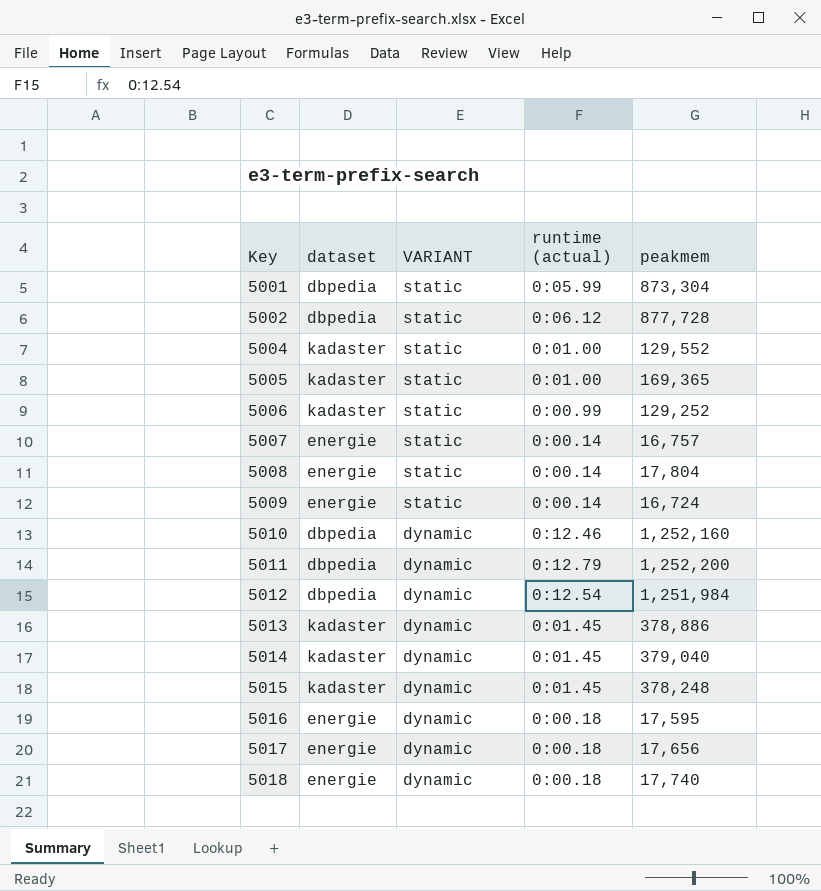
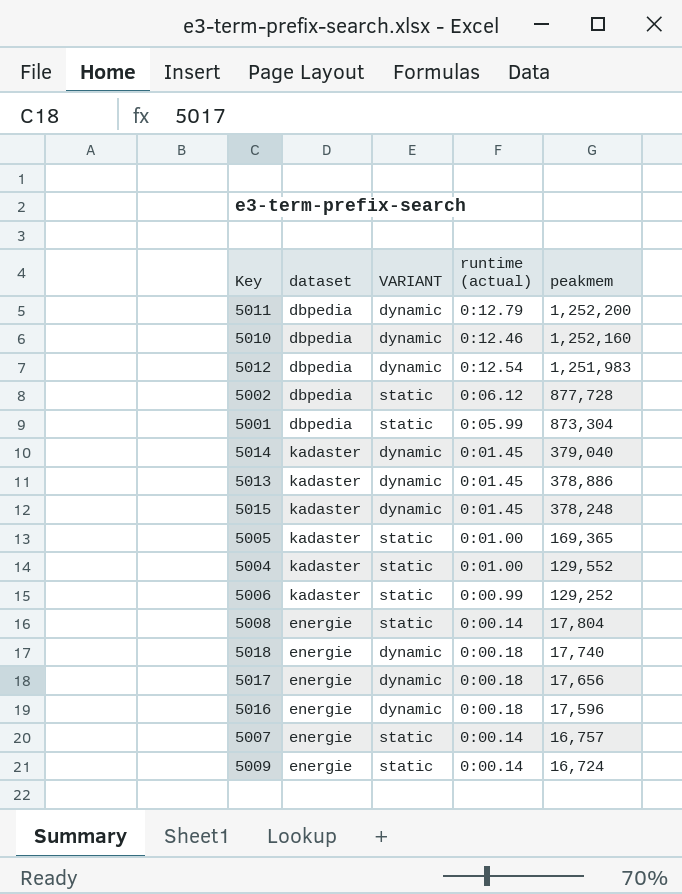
row order: Key ascending -> peakmem descending
5012 | peakmem: 1,251,984 -> 1,251,983
5016 | peakmem: 17,595 -> 17,596

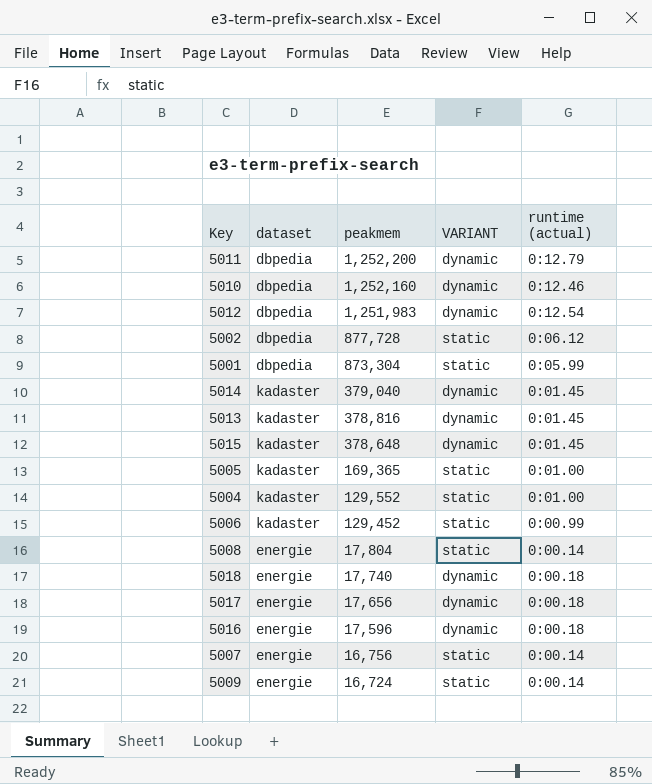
column peakmem | position: 5 -> 3
5013 | peakmem: 378,886 -> 378,816
5015 | peakmem: 378,248 -> 378,648
5006 | peakmem: 129,252 -> 129,452
5007 | peakmem: 16,757 -> 16,756

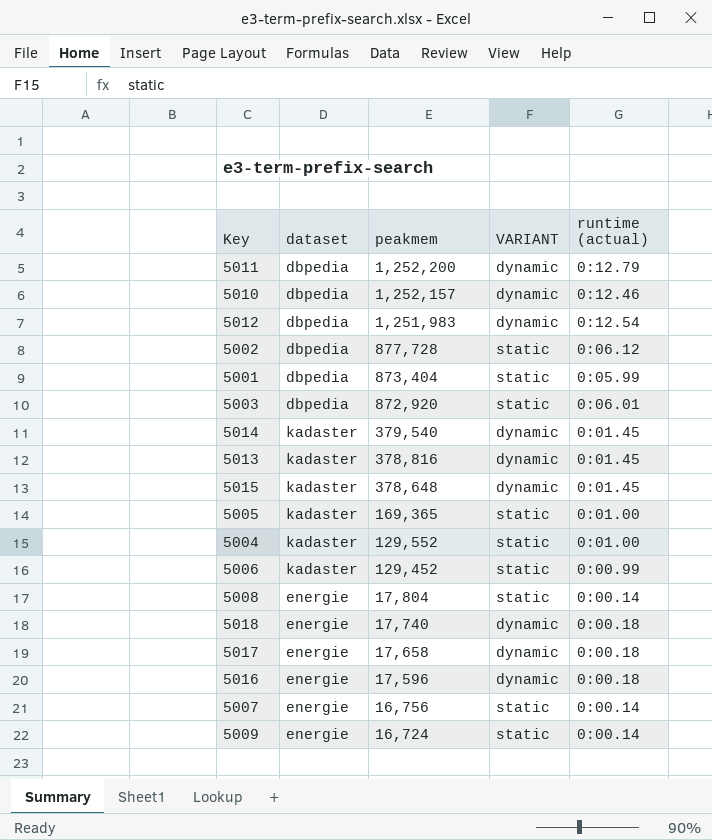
5010 | peakmem: 1,252,160 -> 1,252,157
5001 | peakmem: 873,304 -> 873,404
row 5003: none -> dbpedia | 872,920 | static | 0:06.01
5014 | peakmem: 379,040 -> 379,540
5017 | peakmem: 17,656 -> 17,658

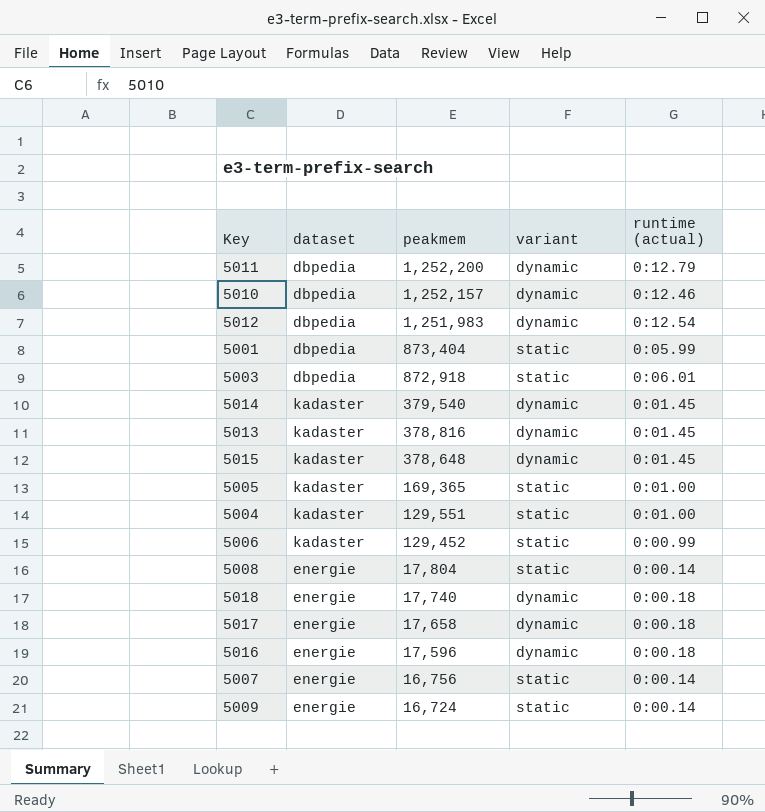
column name: VARIANT -> variant
row 5002: dbpedia | 877,728 | static | 0:06.12 -> none
5003 | peakmem: 872,920 -> 872,918
5004 | peakmem: 129,552 -> 129,551

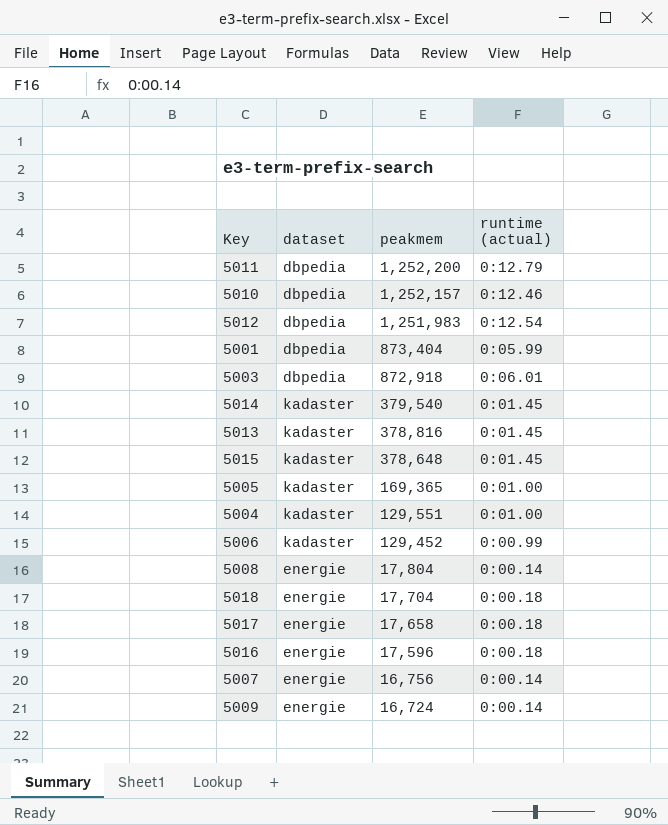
column variant | position: 4 -> none
5018 | peakmem: 17,740 -> 17,704

